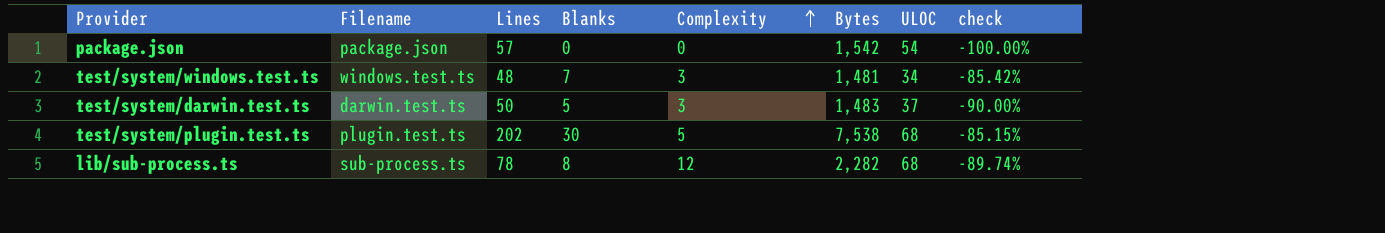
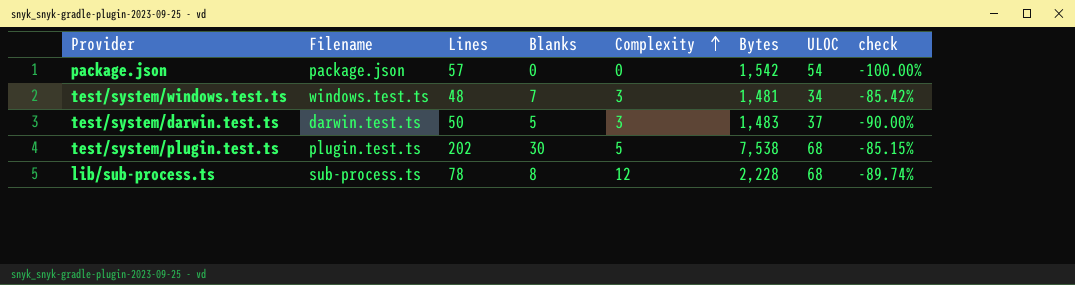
lib/sub-process.ts | Bytes: 2,282 -> 2,228

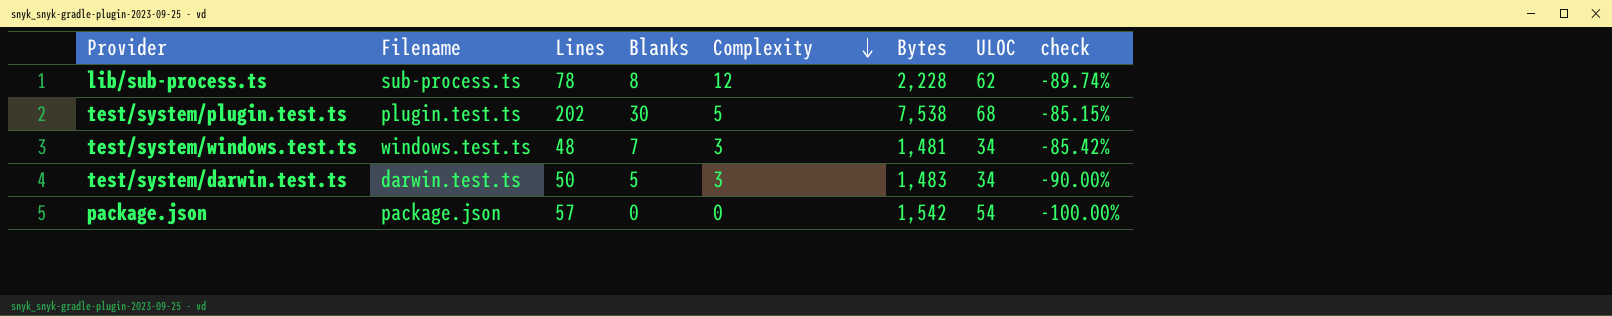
row order: Complexity ascending -> Complexity descending
lib/sub-process.ts | ULOC: 68 -> 62
test/system/darwin.test.ts | ULOC: 37 -> 34

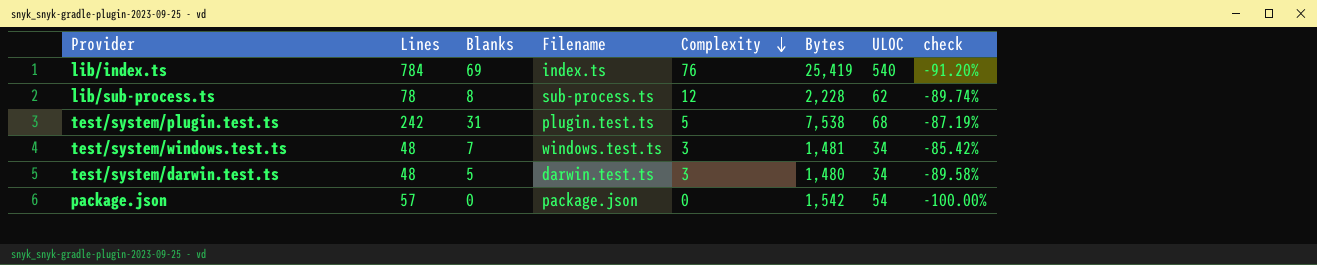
column Filename | position: 2 -> 4
row lib/index.ts: none -> 784 | 69 | index.ts | 76 | 25,419 | 540 | -91.20%
test/system/plugin.test.ts | Lines: 202 -> 242
test/system/plugin.test.ts | Blanks: 30 -> 31
test/system/plugin.test.ts | check: -85.15% -> -87.19%
test/system/darwin.test.ts | Lines: 50 -> 48
test/system/darwin.test.ts | Bytes: 1,483 -> 1,480
test/system/darwin.test.ts | check: -90.00% -> -89.58%

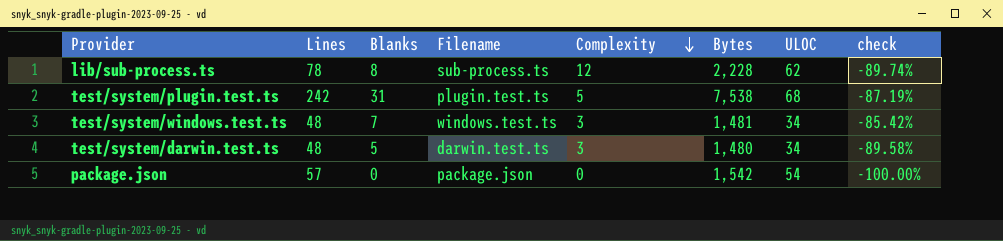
row lib/index.ts: 784 | 69 | index.ts | 76 | 25,419 | 540 | -91.20% -> none

